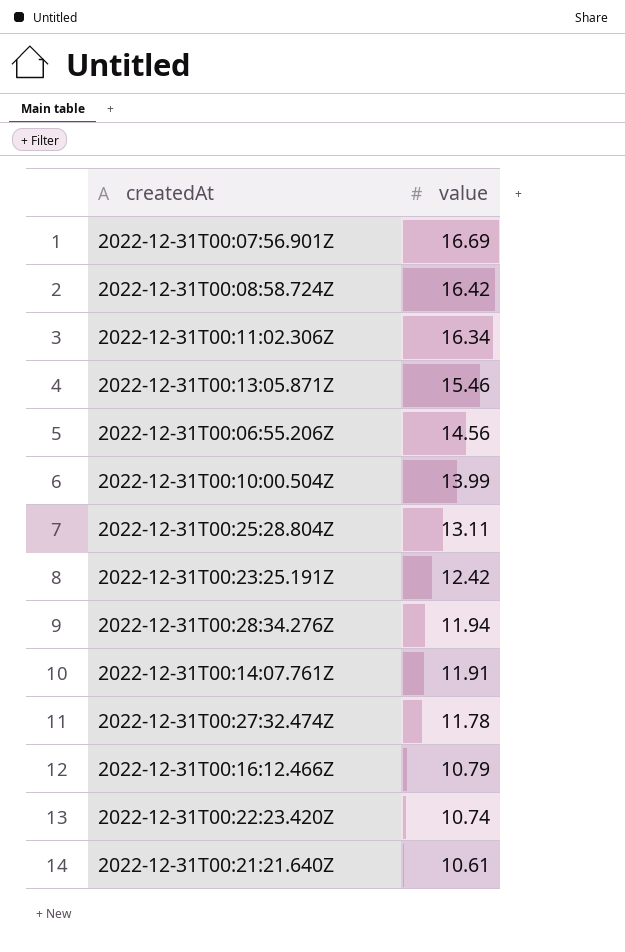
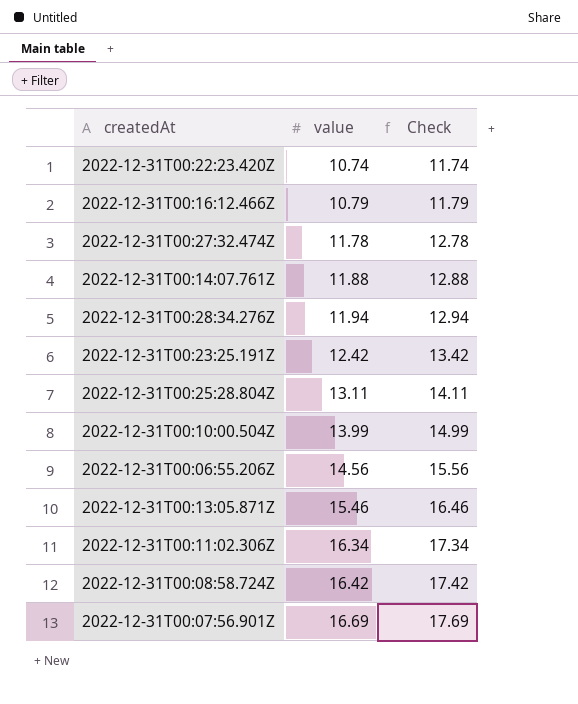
row order: value descending -> value ascending
column Check | formula: none -> [value] + 1
row 2022-12-31T00:21:21.640Z: 10.61 -> none
2022-12-31T00:14:07.761Z | value: 11.91 -> 11.88

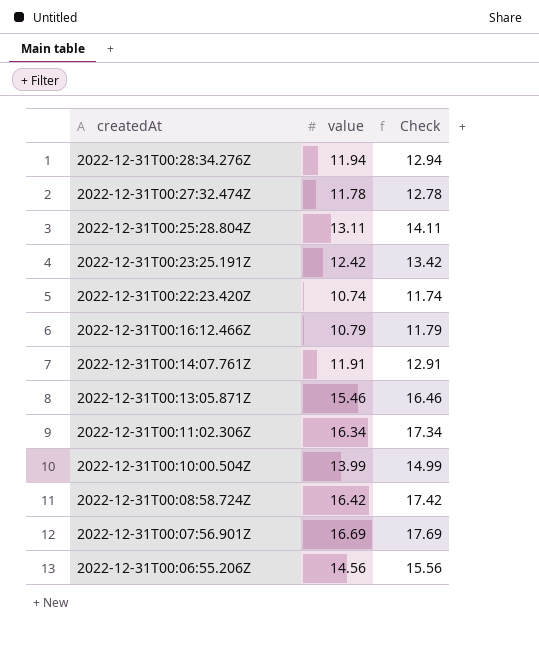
row order: value ascending -> createdAt descending
2022-12-31T00:14:07.761Z | value: 11.88 -> 11.91
2022-12-31T00:14:07.761Z | Check: 12.88 -> 12.91

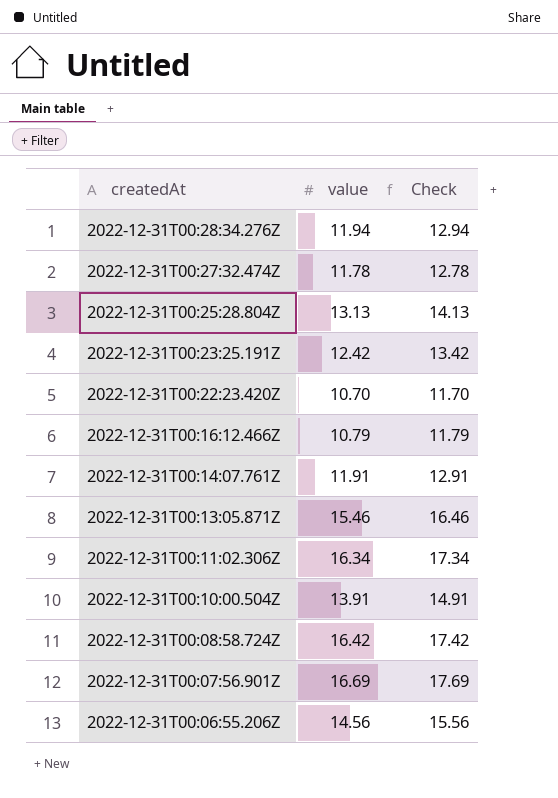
2022-12-31T00:25:28.804Z | value: 13.11 -> 13.13
2022-12-31T00:25:28.804Z | Check: 14.11 -> 14.13
2022-12-31T00:22:23.420Z | value: 10.74 -> 10.70
2022-12-31T00:22:23.420Z | Check: 11.74 -> 11.70
2022-12-31T00:10:00.504Z | value: 13.99 -> 13.91
2022-12-31T00:10:00.504Z | Check: 14.99 -> 14.91

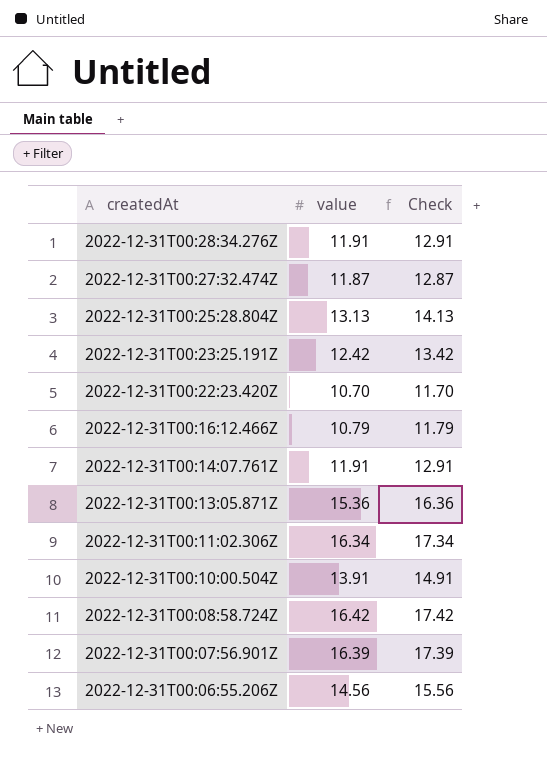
2022-12-31T00:28:34.276Z | value: 11.94 -> 11.91
2022-12-31T00:28:34.276Z | Check: 12.94 -> 12.91
2022-12-31T00:27:32.474Z | value: 11.78 -> 11.87
2022-12-31T00:27:32.474Z | Check: 12.78 -> 12.87
2022-12-31T00:13:05.871Z | value: 15.46 -> 15.36
2022-12-31T00:13:05.871Z | Check: 16.46 -> 16.36
2022-12-31T00:07:56.901Z | value: 16.69 -> 16.39
2022-12-31T00:07:56.901Z | Check: 17.69 -> 17.39

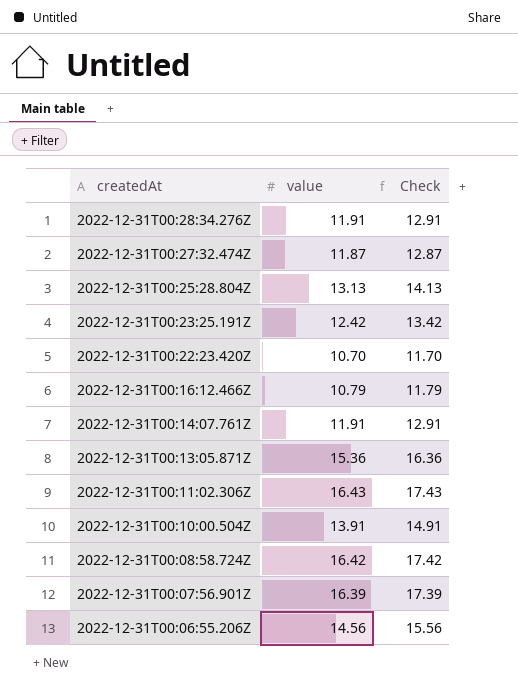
2022-12-31T00:11:02.306Z | value: 16.34 -> 16.43
2022-12-31T00:11:02.306Z | Check: 17.34 -> 17.43

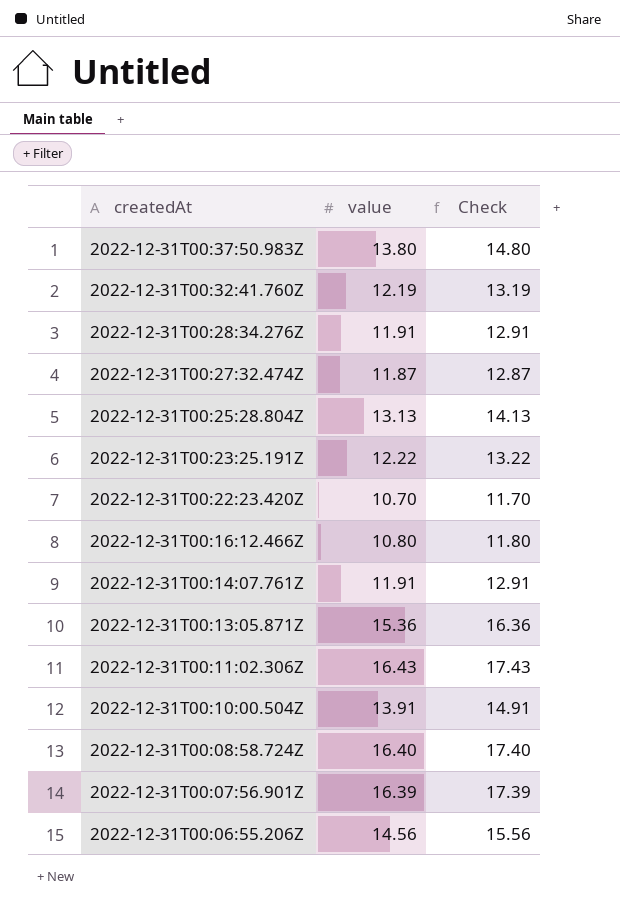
row 2022-12-31T00:37:50.983Z: none -> 13.80 | 14.80
row 2022-12-31T00:32:41.760Z: none -> 12.19 | 13.19
2022-12-31T00:23:25.191Z | value: 12.42 -> 12.22
2022-12-31T00:23:25.191Z | Check: 13.42 -> 13.22
2022-12-31T00:16:12.466Z | value: 10.79 -> 10.80
2022-12-31T00:16:12.466Z | Check: 11.79 -> 11.80
2022-12-31T00:08:58.724Z | value: 16.42 -> 16.40
2022-12-31T00:08:58.724Z | Check: 17.42 -> 17.40

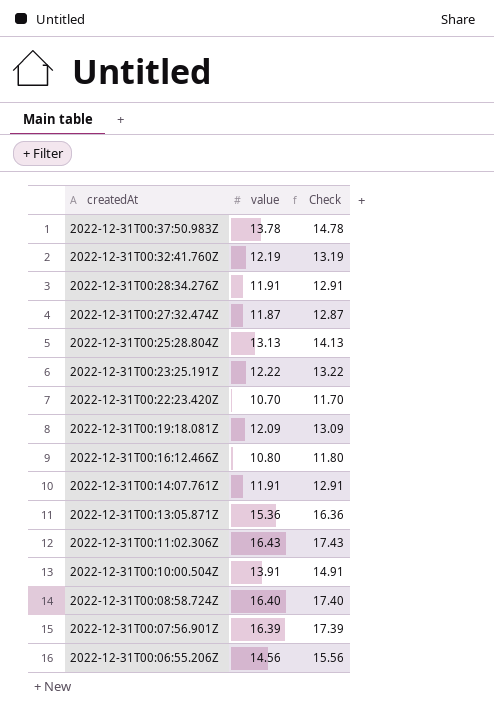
2022-12-31T00:37:50.983Z | value: 13.80 -> 13.78
2022-12-31T00:37:50.983Z | Check: 14.80 -> 14.78
row 2022-12-31T00:19:18.081Z: none -> 12.09 | 13.09

